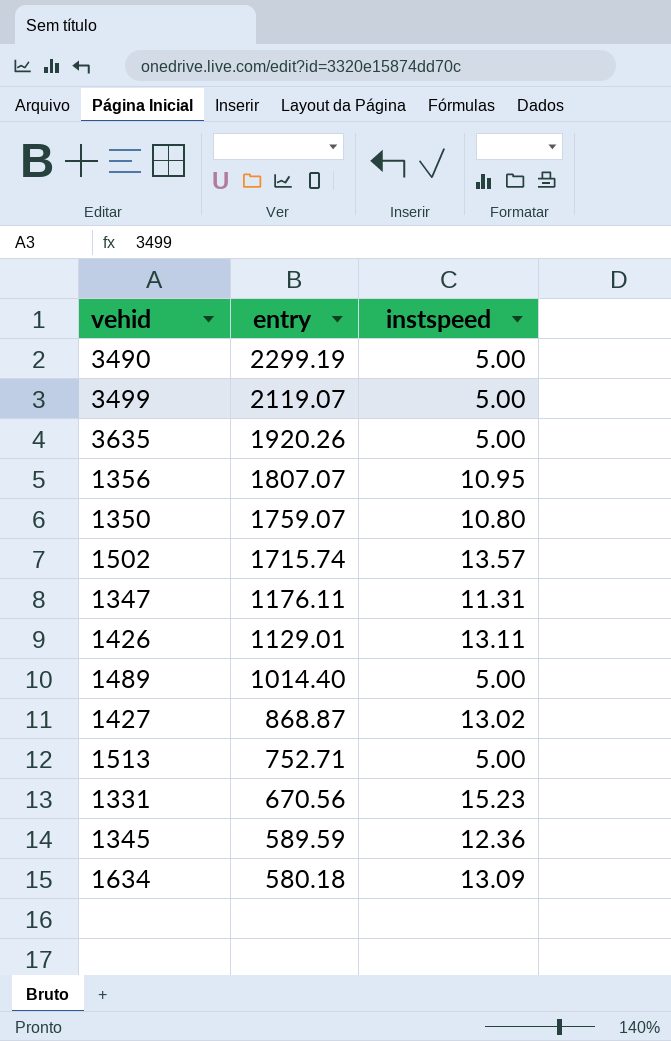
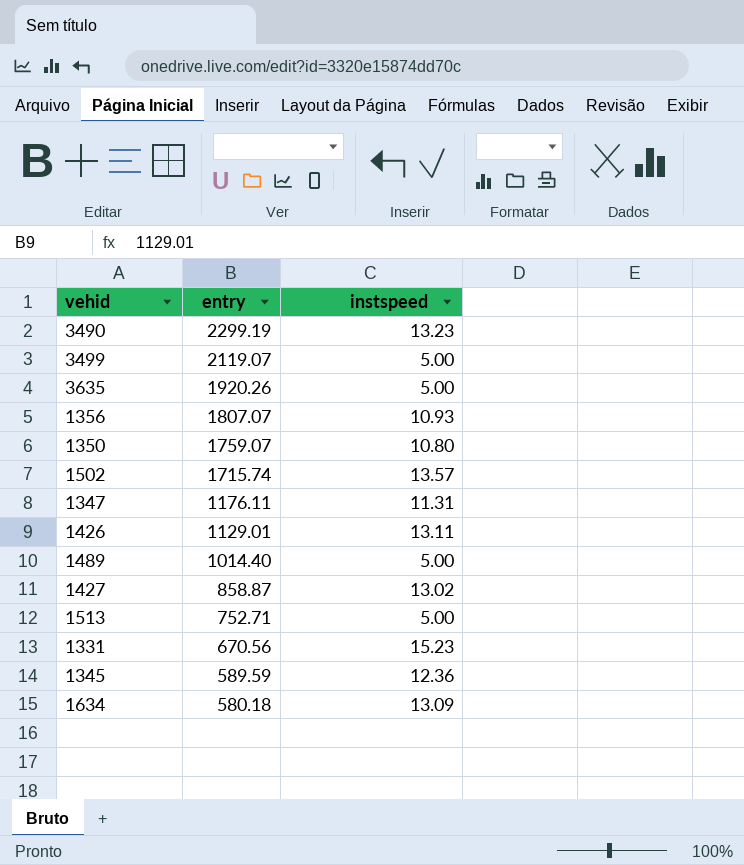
3490 | instspeed: 5.00 -> 13.23
1356 | instspeed: 10.95 -> 10.93
1427 | entry: 868.87 -> 858.87

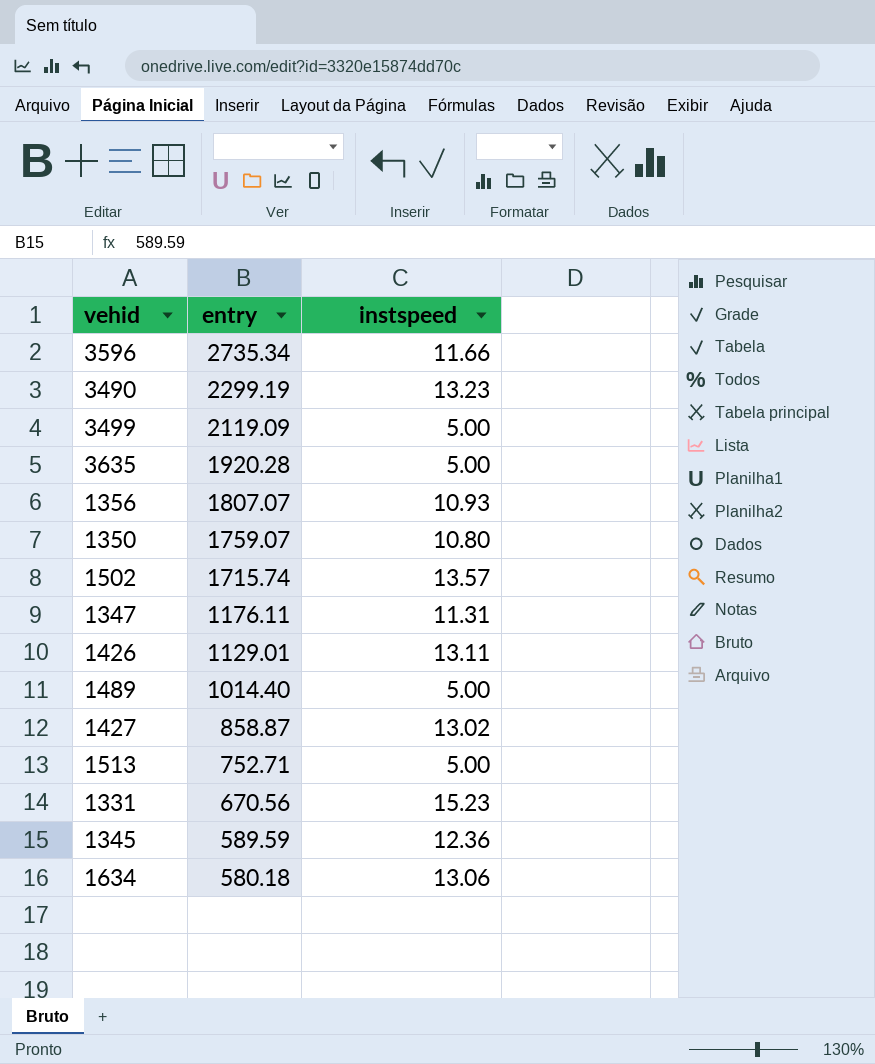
row 3596: none -> 2735.34 | 11.66
3499 | entry: 2119.07 -> 2119.09
3635 | entry: 1920.26 -> 1920.28
1634 | instspeed: 13.09 -> 13.06

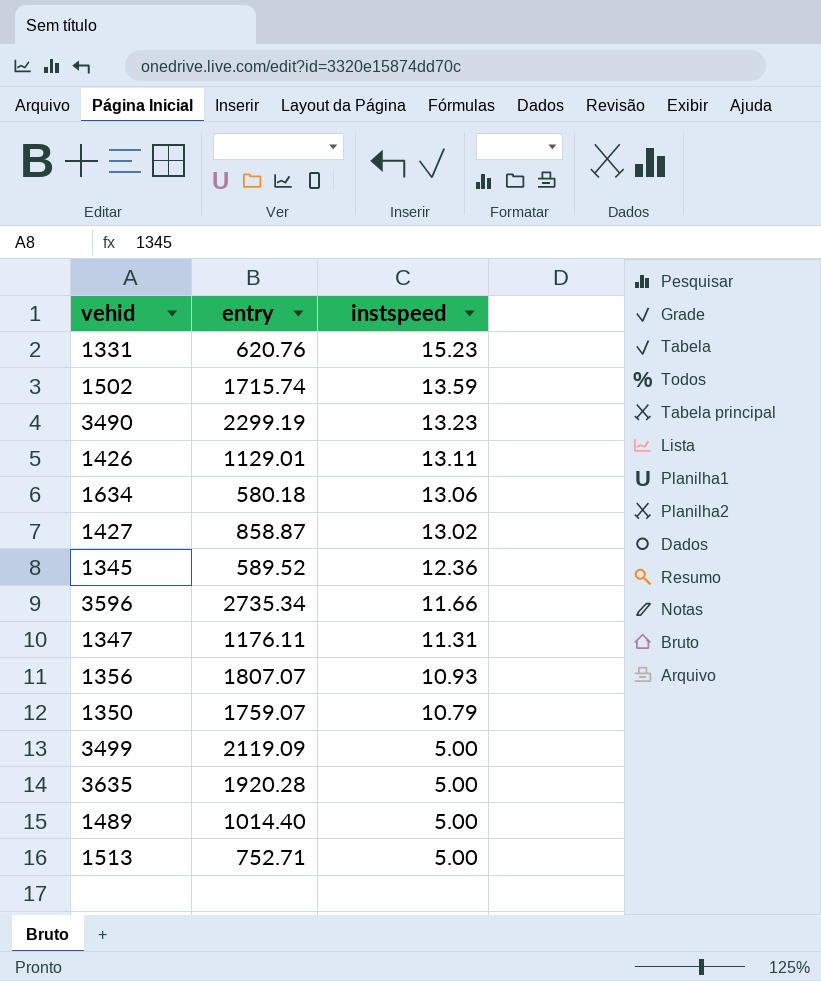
row order: entry descending -> instspeed descending
1331 | entry: 670.56 -> 620.76
1502 | instspeed: 13.57 -> 13.59
1345 | entry: 589.59 -> 589.52
1350 | instspeed: 10.80 -> 10.79

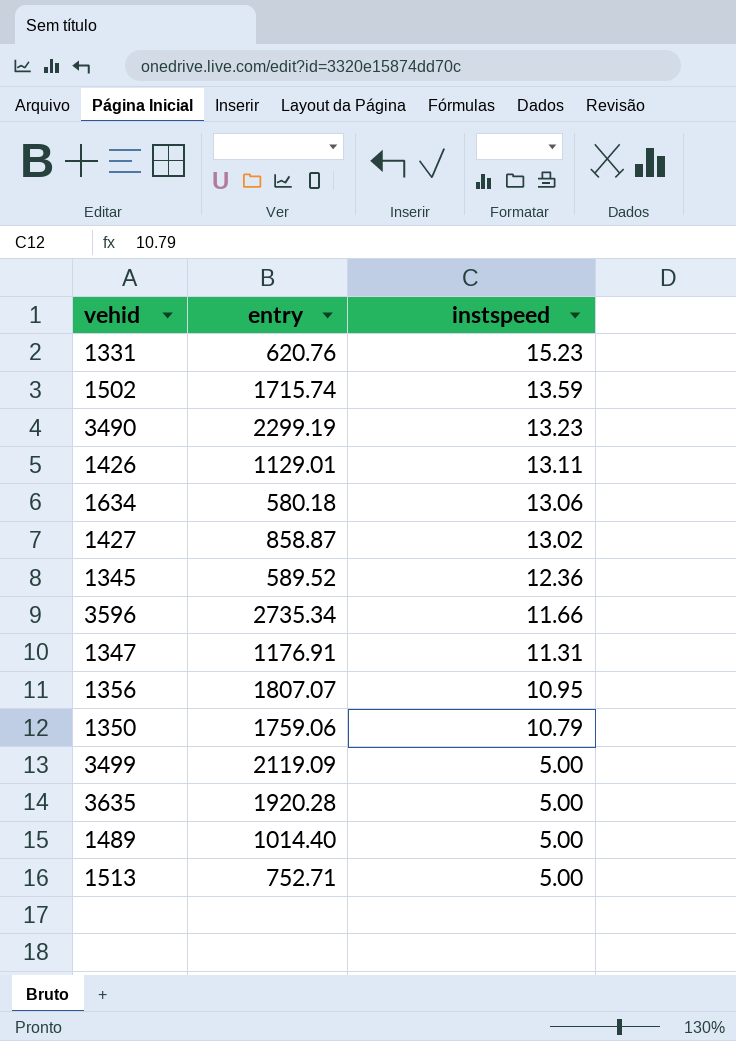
1347 | entry: 1176.11 -> 1176.91
1356 | instspeed: 10.93 -> 10.95
1350 | entry: 1759.07 -> 1759.06

